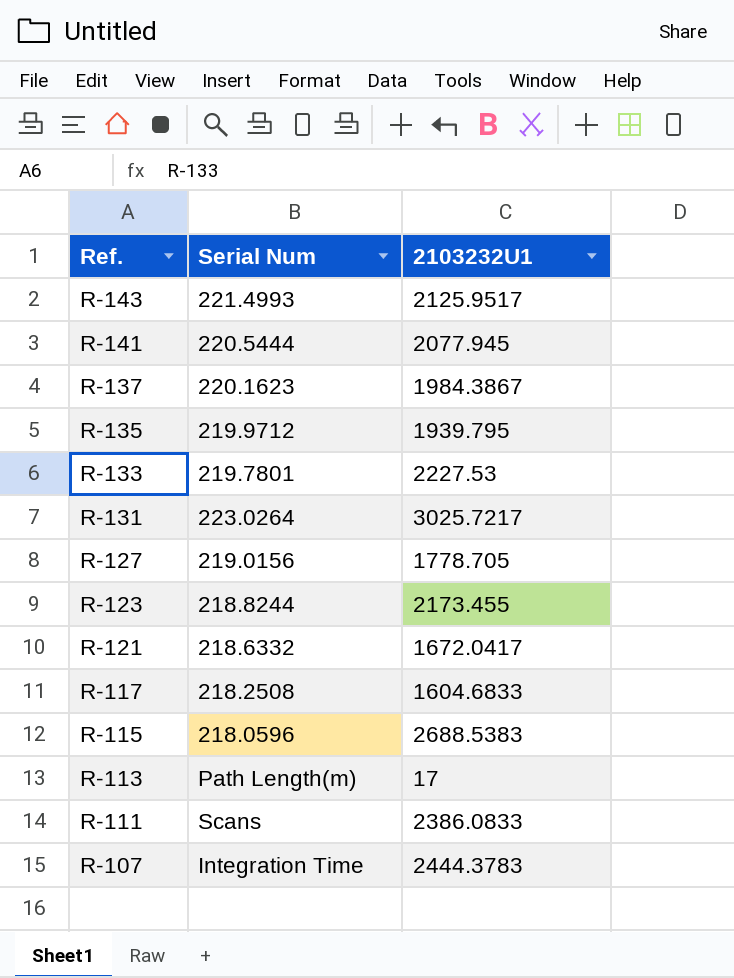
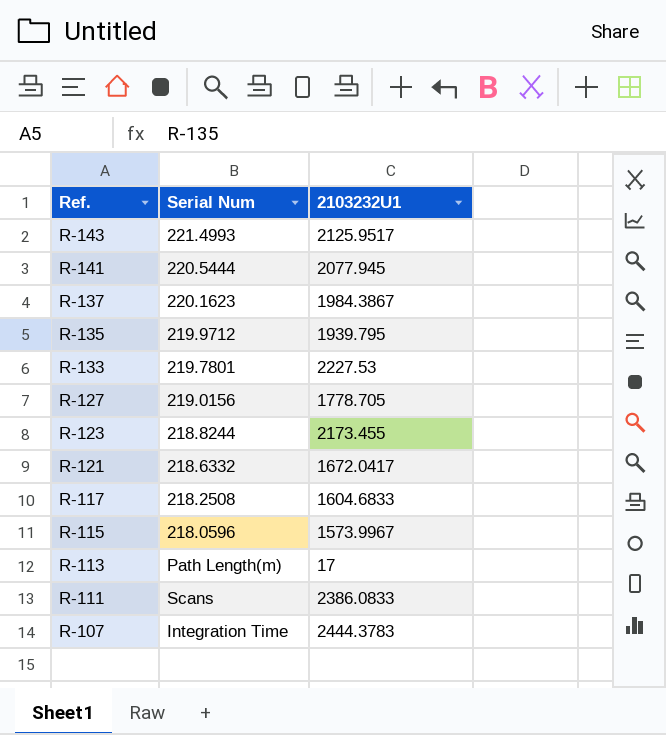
row R-131: 223.0264 | 3025.7217 -> none
R-115 | 2103232U1: 2688.5383 -> 1573.9967

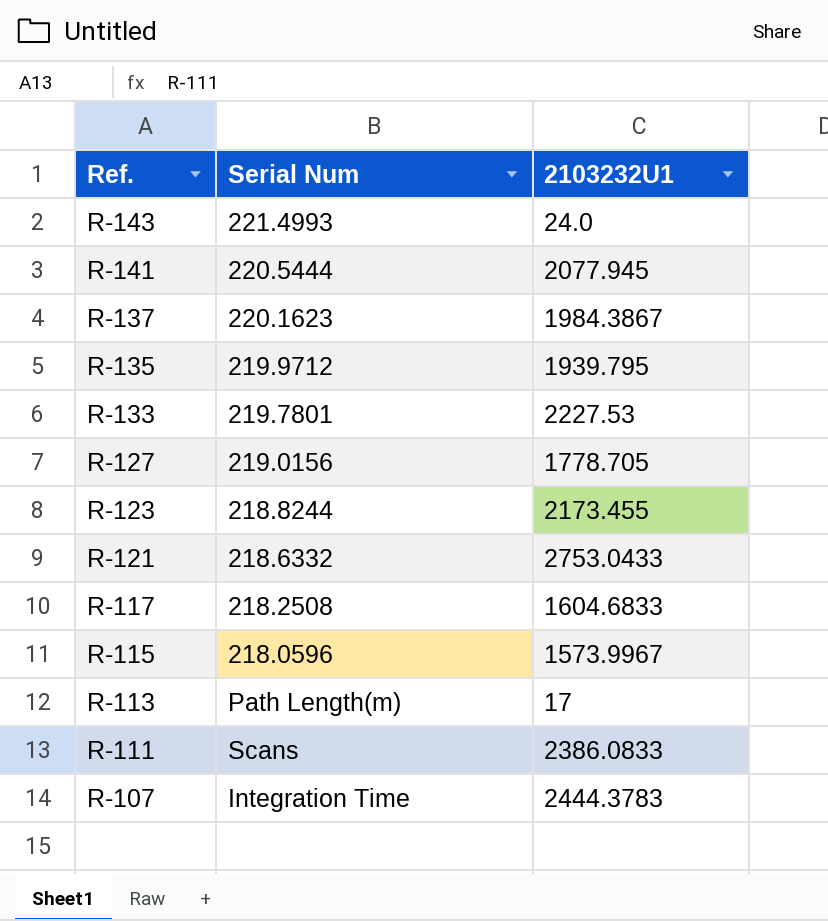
R-143 | 2103232U1: 2125.9517 -> 24.0
R-121 | 2103232U1: 1672.0417 -> 2753.0433

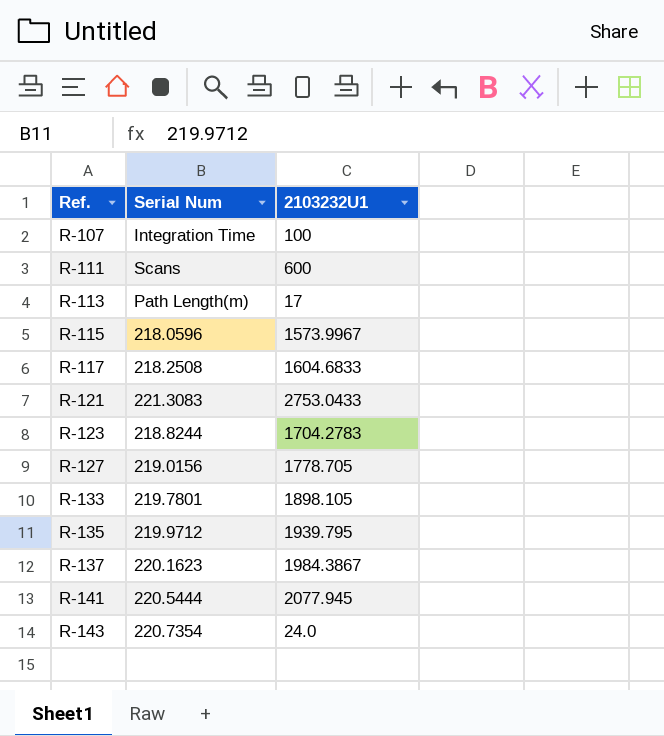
row order: Ref. descending -> Ref. ascending
R-107 | 2103232U1: 2444.3783 -> 100
R-111 | 2103232U1: 2386.0833 -> 600
R-121 | Serial Num: 218.6332 -> 221.3083
R-123 | 2103232U1: 2173.455 -> 1704.2783
R-133 | 2103232U1: 2227.53 -> 1898.105
R-143 | Serial Num: 221.4993 -> 220.7354

